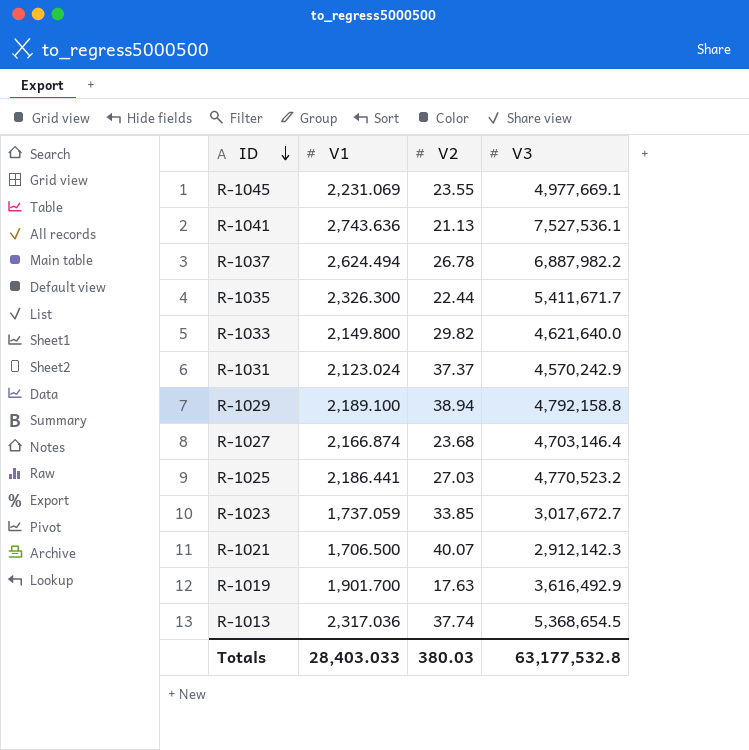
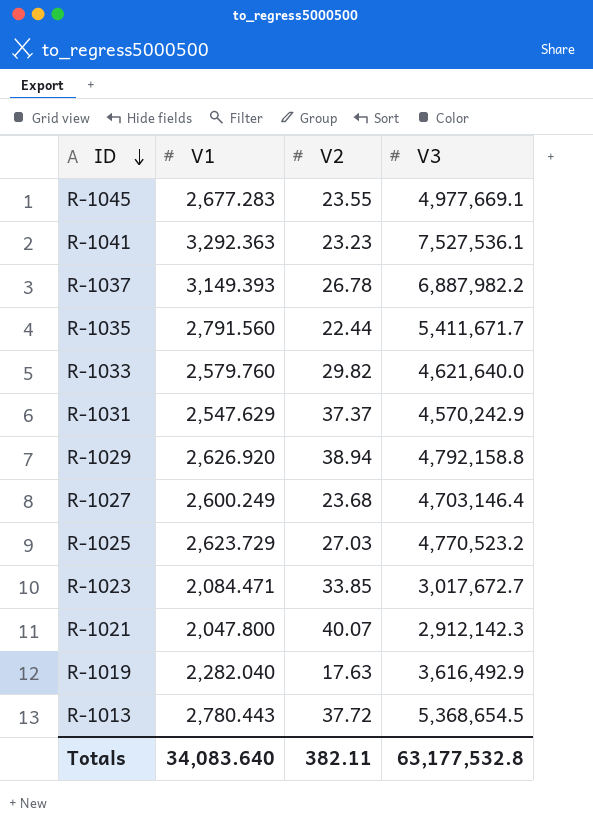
R-1045 | V1: 2,231.069 -> 2,677.283
R-1041 | V1: 2,743.636 -> 3,292.363
R-1041 | V2: 21.13 -> 23.23
R-1037 | V1: 2,624.494 -> 3,149.393
R-1035 | V1: 2,326.300 -> 2,791.560
R-1033 | V1: 2,149.800 -> 2,579.760
R-1031 | V1: 2,123.024 -> 2,547.629
R-1029 | V1: 2,189.100 -> 2,626.920
R-1027 | V1: 2,166.874 -> 2,600.249
R-1025 | V1: 2,186.441 -> 2,623.729
R-1023 | V1: 1,737.059 -> 2,084.471
R-1021 | V1: 1,706.500 -> 2,047.800
R-1019 | V1: 1,901.700 -> 2,282.040
R-1013 | V1: 2,317.036 -> 2,780.443
R-1013 | V2: 37.74 -> 37.72
Totals | V1: 28,403.033 -> 34,083.640
Totals | V2: 380.03 -> 382.11

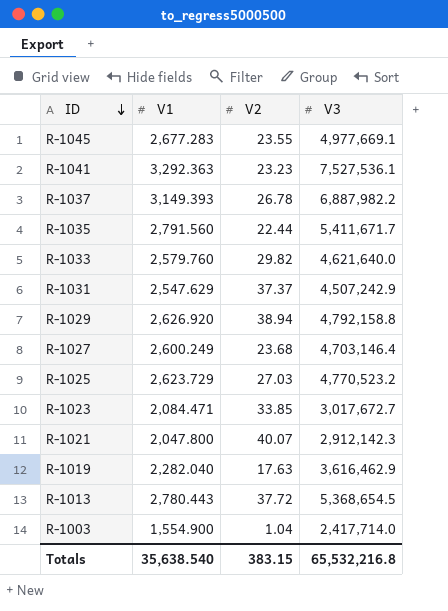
R-1031 | V3: 4,570,242.9 -> 4,507,242.9
R-1019 | V3: 3,616,492.9 -> 3,616,462.9
row R-1003: none -> 1,554.900 | 1.04 | 2,417,714.0
Totals | V1: 34,083.640 -> 35,638.540
Totals | V2: 382.11 -> 383.15
Totals | V3: 63,177,532.8 -> 65,532,216.8

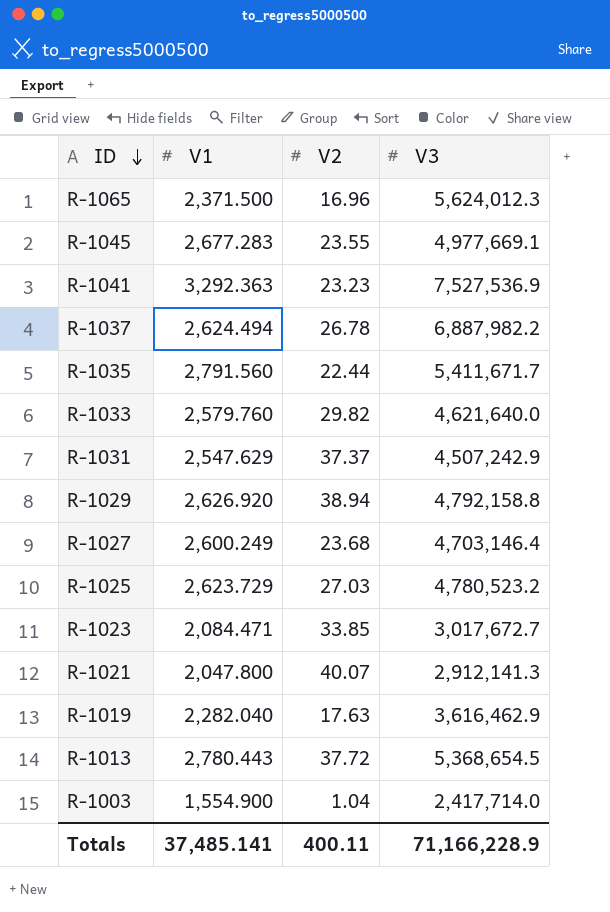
row R-1065: none -> 2,371.500 | 16.96 | 5,624,012.3
R-1041 | V3: 7,527,536.1 -> 7,527,536.9
R-1037 | V1: 3,149.393 -> 2,624.494
R-1025 | V3: 4,770,523.2 -> 4,780,523.2
R-1021 | V3: 2,912,142.3 -> 2,912,141.3
Totals | V1: 35,638.540 -> 37,485.141
Totals | V2: 383.15 -> 400.11
Totals | V3: 65,532,216.8 -> 71,166,228.9

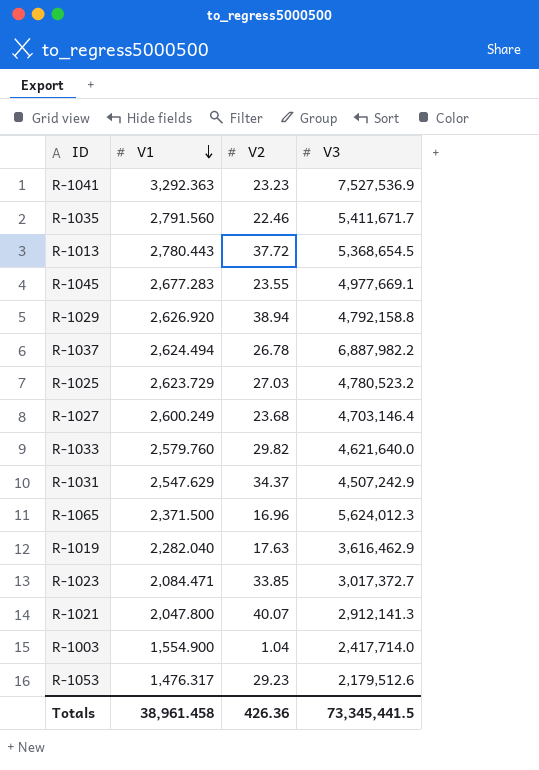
row order: ID descending -> V1 descending
R-1035 | V2: 22.44 -> 22.46
R-1031 | V2: 37.37 -> 34.37
R-1023 | V3: 3,017,672.7 -> 3,017,372.7
row R-1053: none -> 1,476.317 | 29.23 | 2,179,512.6
Totals | V1: 37,485.141 -> 38,961.458
Totals | V2: 400.11 -> 426.36
Totals | V3: 71,166,228.9 -> 73,345,441.5

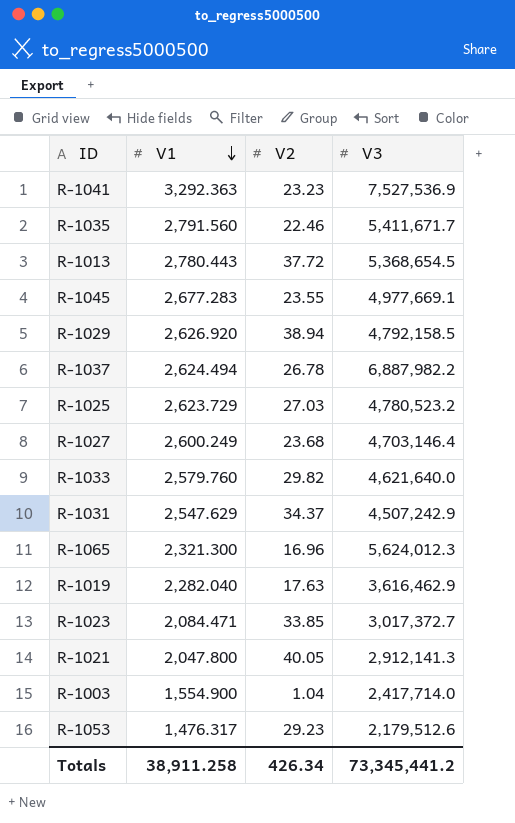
R-1029 | V3: 4,792,158.8 -> 4,792,158.5
R-1065 | V1: 2,371.500 -> 2,321.300
R-1021 | V2: 40.07 -> 40.05
Totals | V1: 38,961.458 -> 38,911.258
Totals | V2: 426.36 -> 426.34
Totals | V3: 73,345,441.5 -> 73,345,441.2

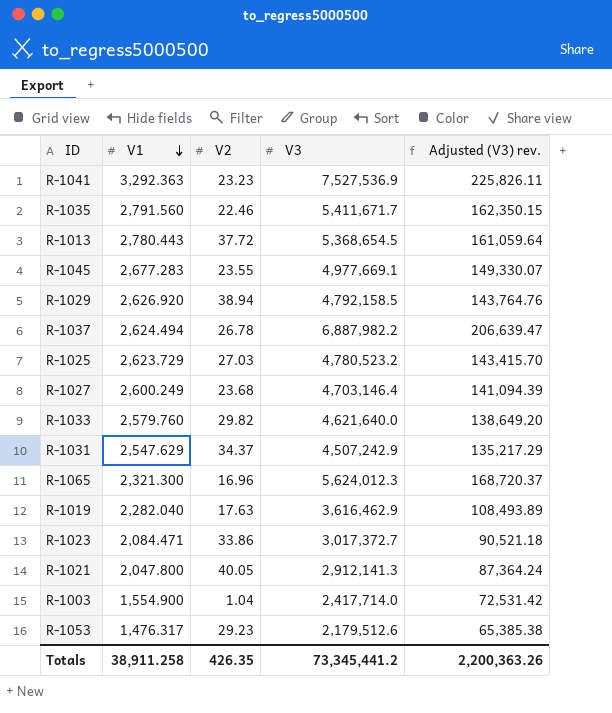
column Adjusted (V3) rev. | formula: none -> [V3] * 0.03
R-1023 | V2: 33.85 -> 33.86
Totals | V2: 426.34 -> 426.35

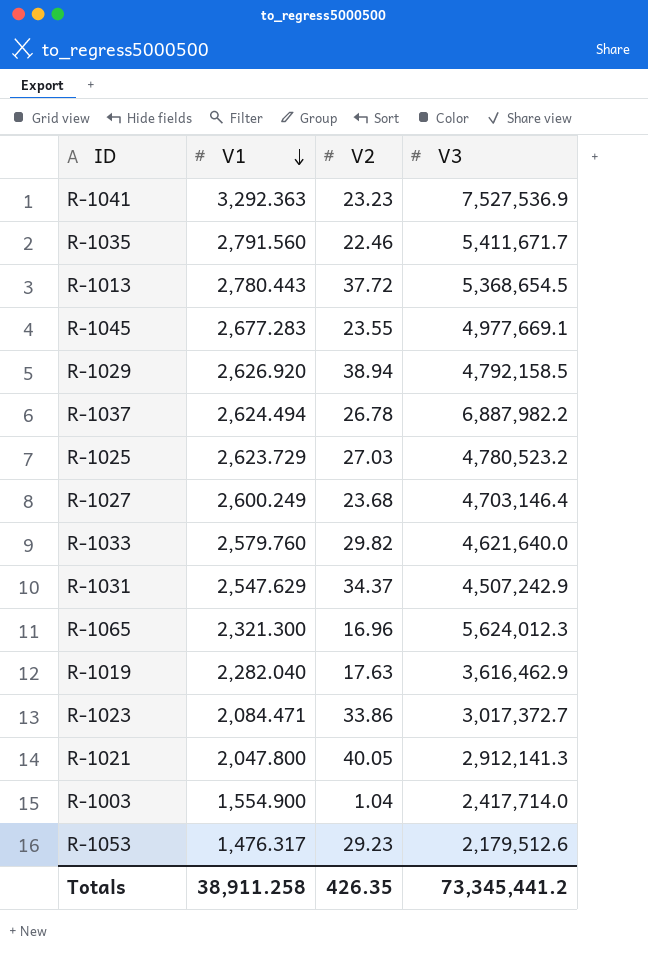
column Adjusted (V3) rev. | formula: [V3] * 0.03 -> none

